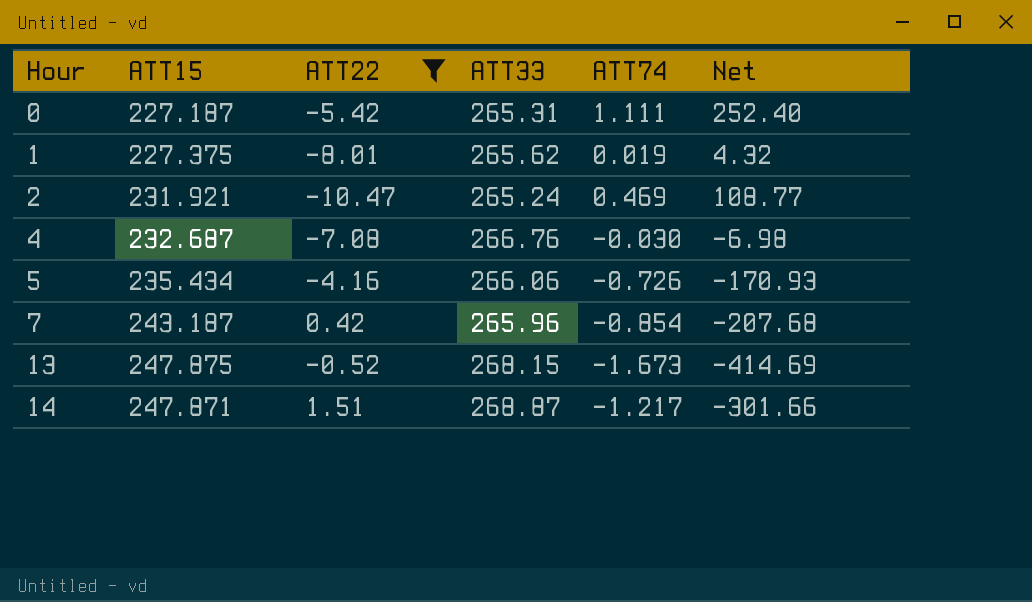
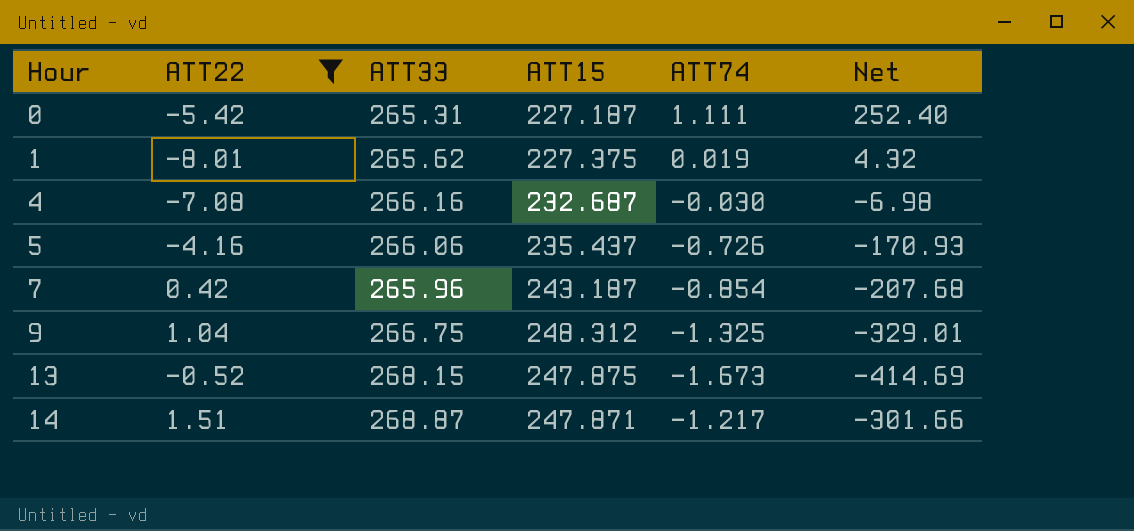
column ATT15 | position: 2 -> 4
row 2: 231.921 | -10.47 | 265.24 | 0.469 | 108.77 -> none
4 | ATT33: 266.76 -> 266.16
5 | ATT15: 235.434 -> 235.437
row 9: none -> 1.04 | 266.75 | 248.312 | -1.325 | -329.01

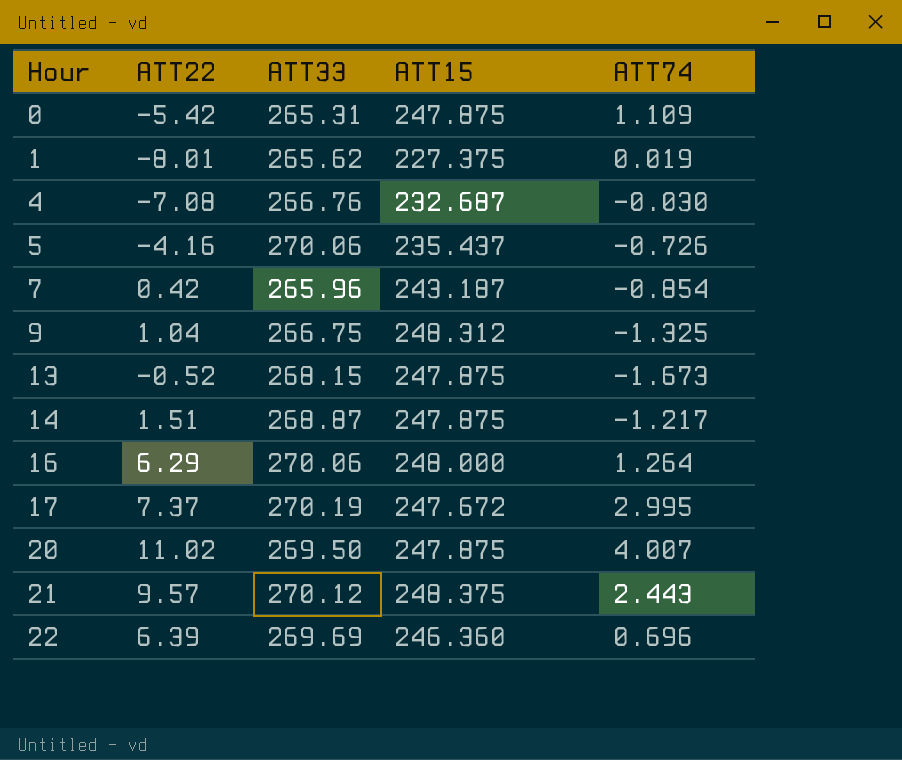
filter: ATT22 <= 1.51 -> none
column Net | formula: [ATT15] * [ATT74] -> none
0 | ATT15: 227.187 -> 247.875
0 | ATT74: 1.111 -> 1.109
4 | ATT33: 266.16 -> 266.76
5 | ATT33: 266.06 -> 270.06
14 | ATT15: 247.871 -> 247.875

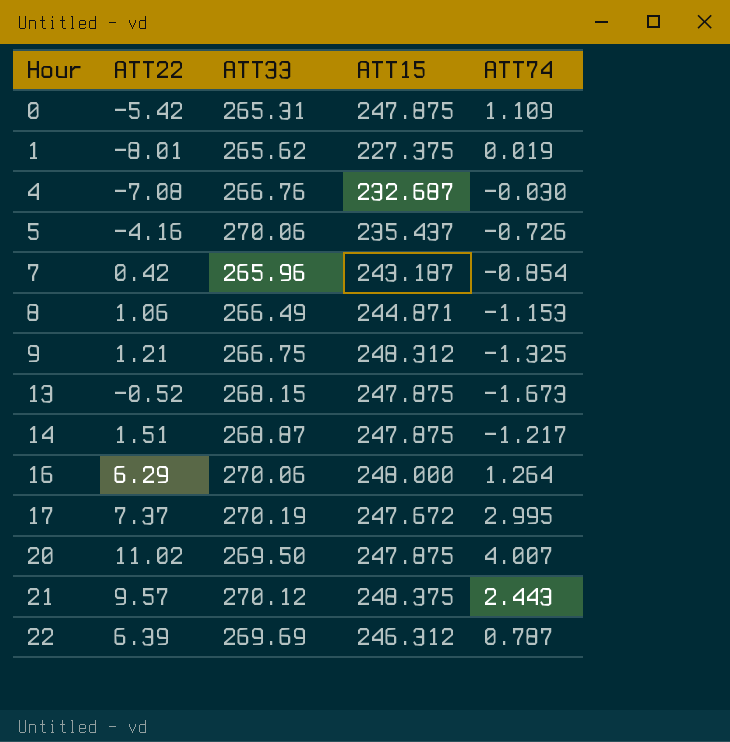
row 8: none -> 1.06 | 266.49 | 244.871 | -1.153
9 | ATT22: 1.04 -> 1.21
22 | ATT15: 246.360 -> 246.312
22 | ATT74: 0.696 -> 0.787

